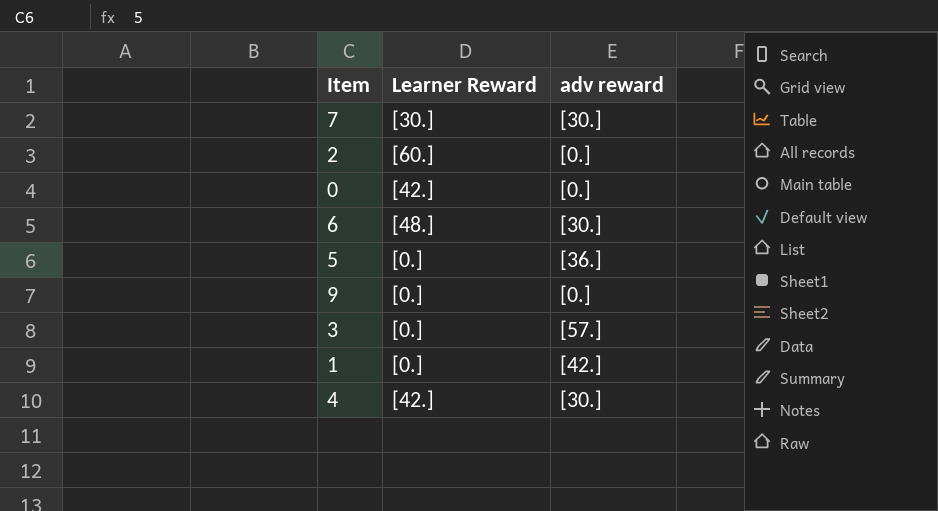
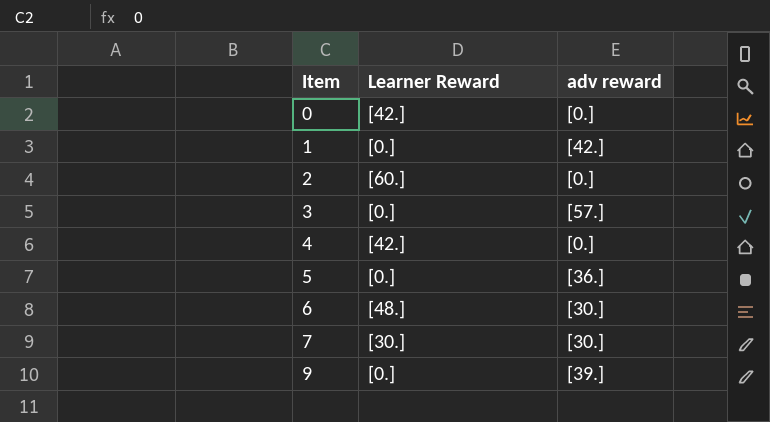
row order: none -> Item ascending
4 | adv reward: [30.] -> [0.]
9 | adv reward: [0.] -> [39.]

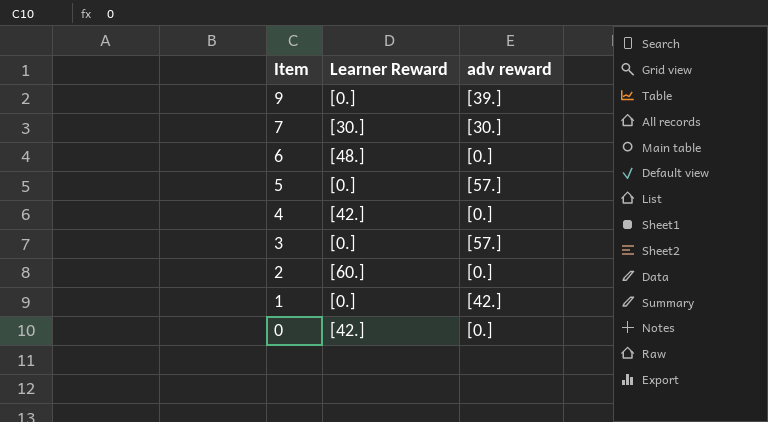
row order: Item ascending -> Item descending
6 | adv reward: [30.] -> [0.]
5 | adv reward: [36.] -> [57.]

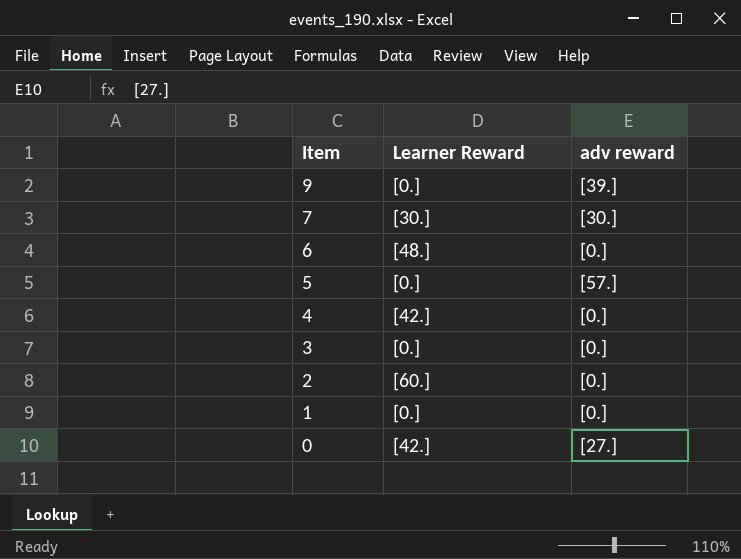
3 | adv reward: [57.] -> [0.]
1 | adv reward: [42.] -> [0.]
0 | adv reward: [0.] -> [27.]

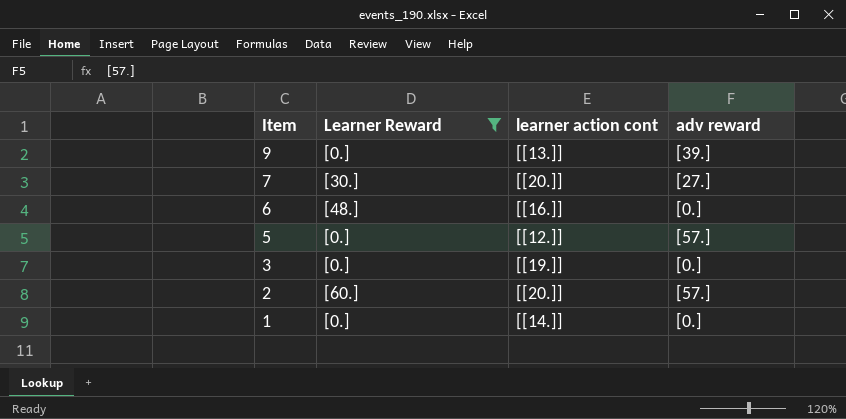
filter: none -> Learner Reward != [42.]
column learner action cont | position: none -> 3
7 | adv reward: [30.] -> [27.]
2 | adv reward: [0.] -> [57.]

